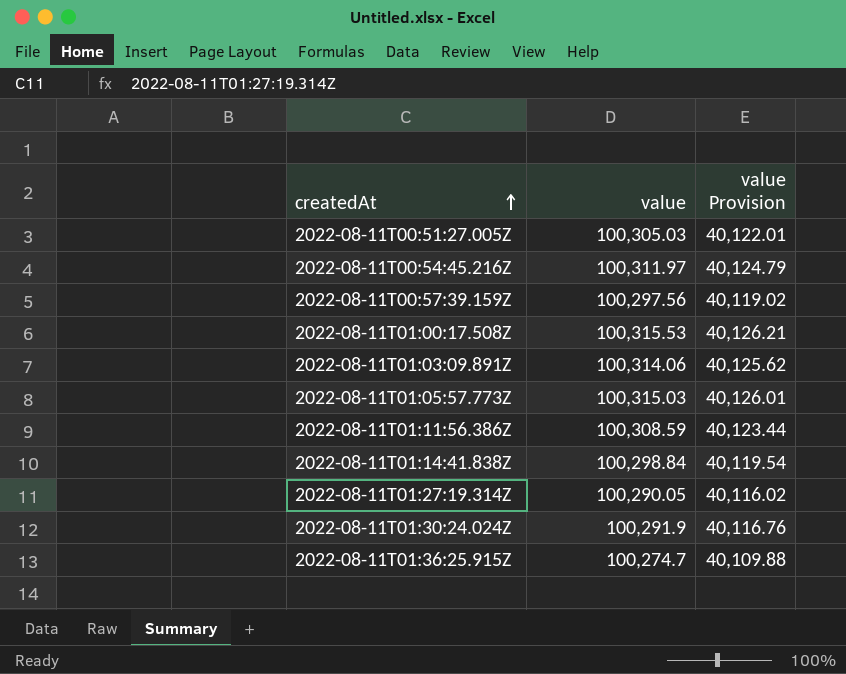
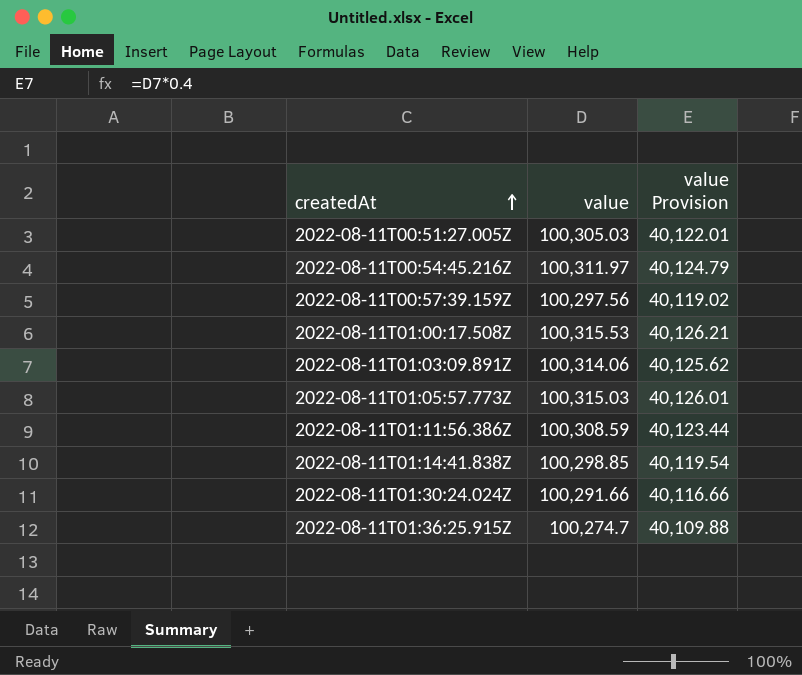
row 2022-08-11T01:27:19.314Z: 100,290.05 | 40,116.02 -> none
2022-08-11T01:14:41.838Z | value: 100,298.84 -> 100,298.85
2022-08-11T01:30:24.024Z | value: 100,291.9 -> 100,291.66
2022-08-11T01:30:24.024Z | value Provision: 40,116.76 -> 40,116.66

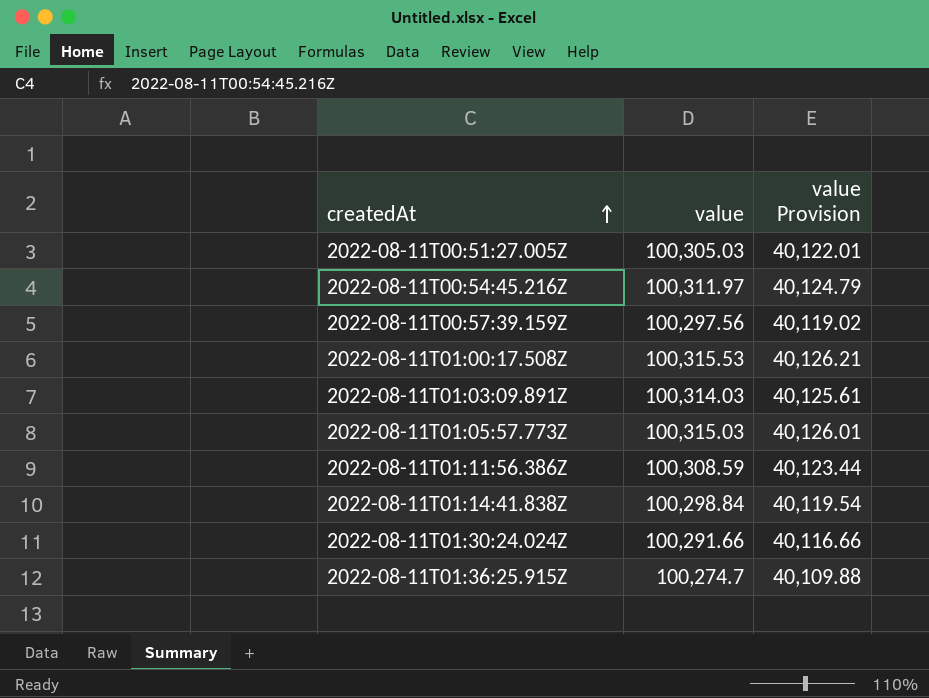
2022-08-11T01:03:09.891Z | value: 100,314.06 -> 100,314.03
2022-08-11T01:03:09.891Z | value Provision: 40,125.62 -> 40,125.61
2022-08-11T01:14:41.838Z | value: 100,298.85 -> 100,298.84

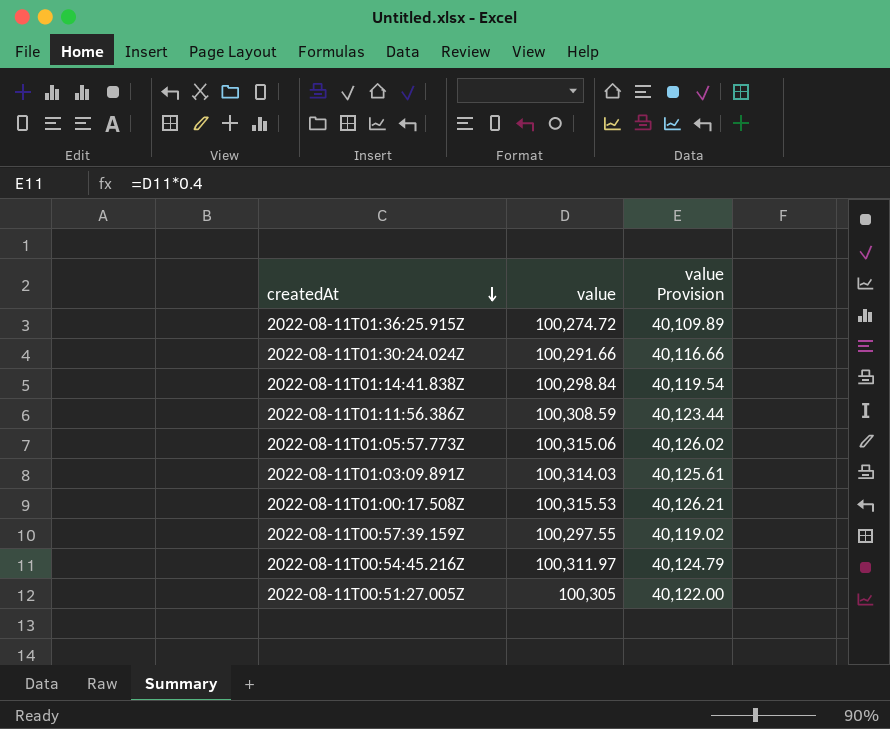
row order: createdAt ascending -> createdAt descending
2022-08-11T01:36:25.915Z | value: 100,274.7 -> 100,274.72
2022-08-11T01:36:25.915Z | value Provision: 40,109.88 -> 40,109.89
2022-08-11T01:05:57.773Z | value: 100,315.03 -> 100,315.06
2022-08-11T01:05:57.773Z | value Provision: 40,126.01 -> 40,126.02
2022-08-11T00:57:39.159Z | value: 100,297.56 -> 100,297.55
2022-08-11T00:51:27.005Z | value: 100,305.03 -> 100,305
2022-08-11T00:51:27.005Z | value Provision: 40,122.01 -> 40,122.00

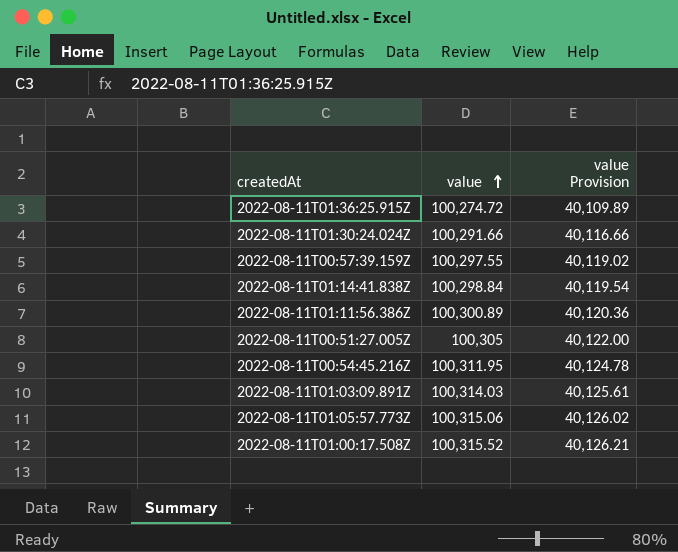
row order: createdAt descending -> value ascending
2022-08-11T01:11:56.386Z | value: 100,308.59 -> 100,300.89
2022-08-11T01:11:56.386Z | value Provision: 40,123.44 -> 40,120.36
2022-08-11T00:54:45.216Z | value: 100,311.97 -> 100,311.95
2022-08-11T00:54:45.216Z | value Provision: 40,124.79 -> 40,124.78
2022-08-11T01:00:17.508Z | value: 100,315.53 -> 100,315.52

